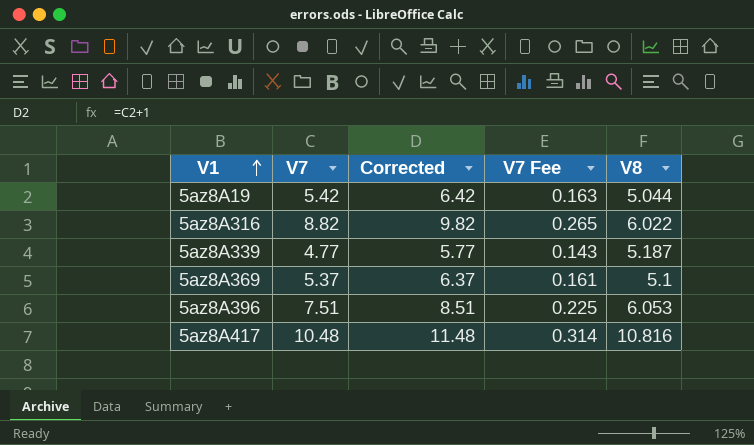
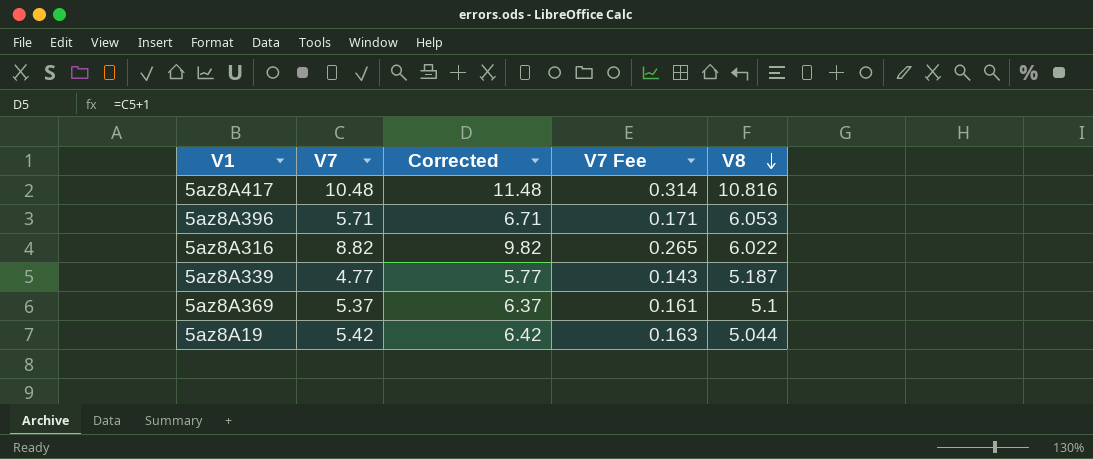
row order: V1 ascending -> V8 descending
5az8A396 | V7: 7.51 -> 5.71
5az8A396 | Corrected: 8.51 -> 6.71
5az8A396 | V7 Fee: 0.225 -> 0.171

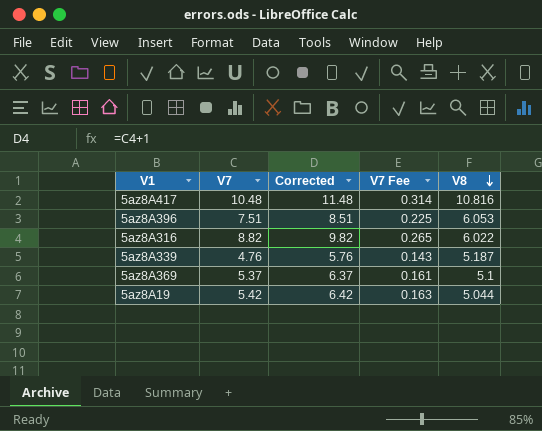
5az8A396 | V7: 5.71 -> 7.51
5az8A396 | Corrected: 6.71 -> 8.51
5az8A396 | V7 Fee: 0.171 -> 0.225
5az8A339 | V7: 4.77 -> 4.76
5az8A339 | Corrected: 5.77 -> 5.76

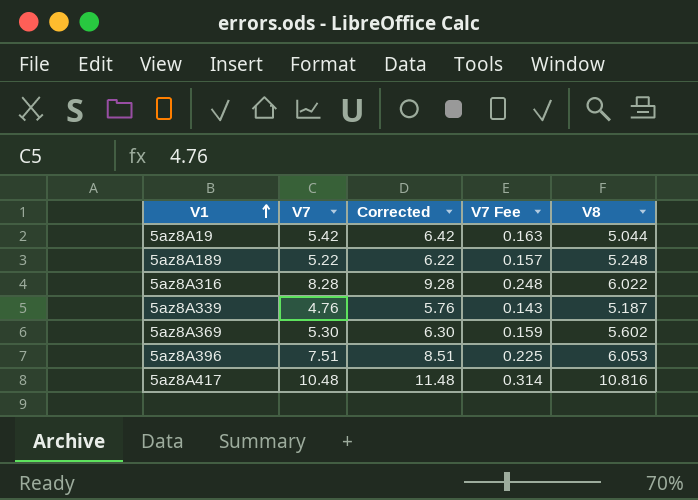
row order: V8 descending -> V1 ascending
row 5az8A189: none -> 5.22 | 6.22 | 0.157 | 5.248
5az8A316 | V7: 8.82 -> 8.28
5az8A316 | Corrected: 9.82 -> 9.28
5az8A316 | V7 Fee: 0.265 -> 0.248
5az8A369 | V7: 5.37 -> 5.30
5az8A369 | Corrected: 6.37 -> 6.30
5az8A369 | V7 Fee: 0.161 -> 0.159
5az8A369 | V8: 5.1 -> 5.602

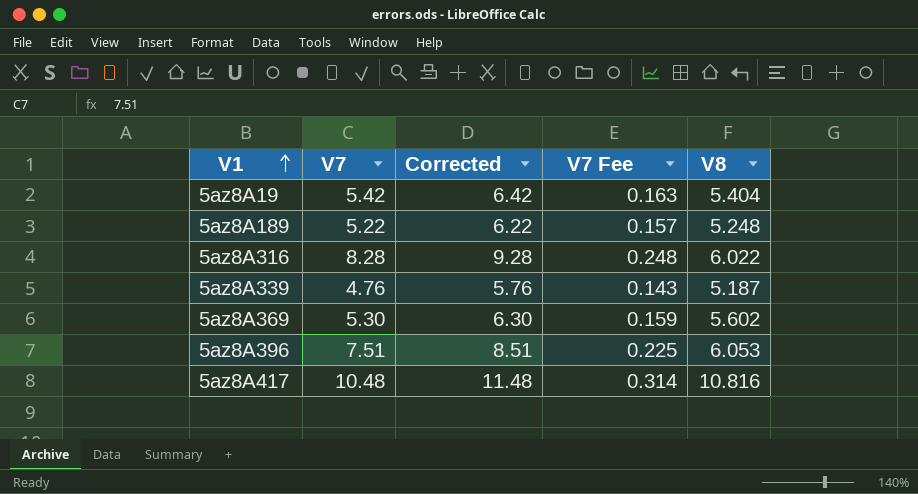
5az8A19 | V8: 5.044 -> 5.404

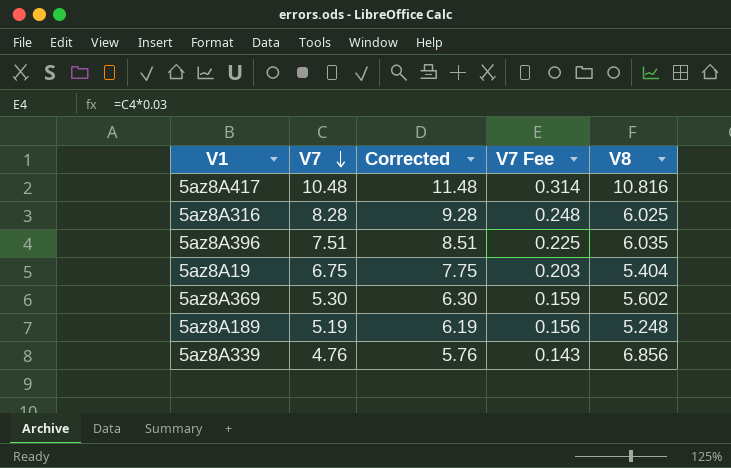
row order: V1 ascending -> V7 descending
5az8A316 | V8: 6.022 -> 6.025
5az8A396 | V8: 6.053 -> 6.035
5az8A19 | V7: 5.42 -> 6.75
5az8A19 | Corrected: 6.42 -> 7.75
5az8A19 | V7 Fee: 0.163 -> 0.203
5az8A189 | V7: 5.22 -> 5.19
5az8A189 | Corrected: 6.22 -> 6.19
5az8A189 | V7 Fee: 0.157 -> 0.156
5az8A339 | V8: 5.187 -> 6.856

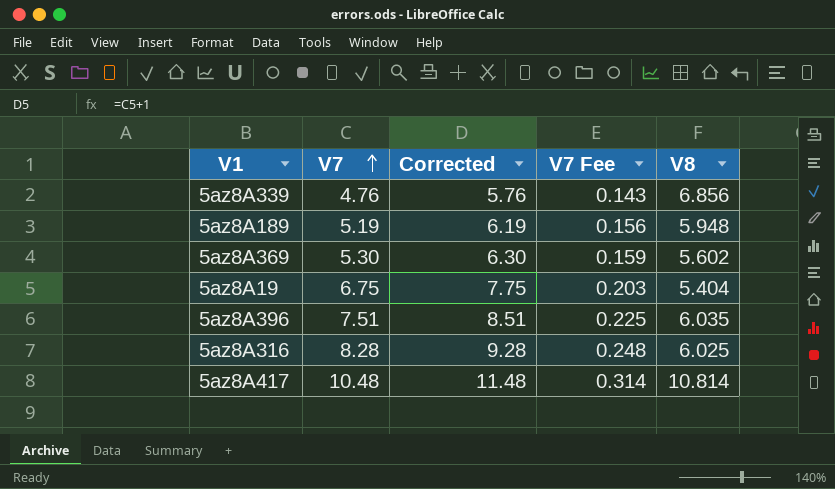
row order: V7 descending -> V7 ascending
5az8A189 | V8: 5.248 -> 5.948
5az8A417 | V8: 10.816 -> 10.814

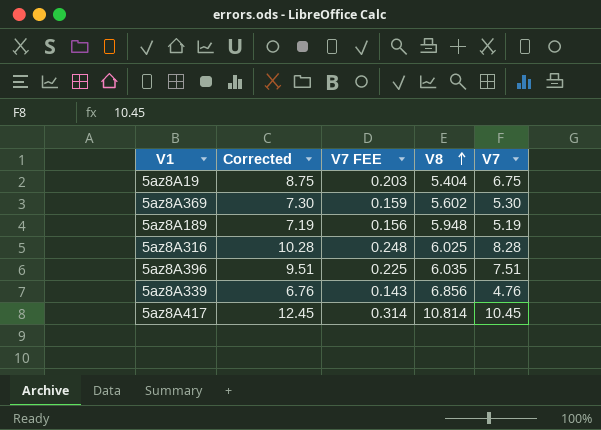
row order: V7 ascending -> V8 ascending
column Corrected | formula: [V7] + 1 -> [V7] + 2
column name: V7 Fee -> V7 FEE
column V7 | position: 2 -> 5
5az8A417 | V7: 10.48 -> 10.45

